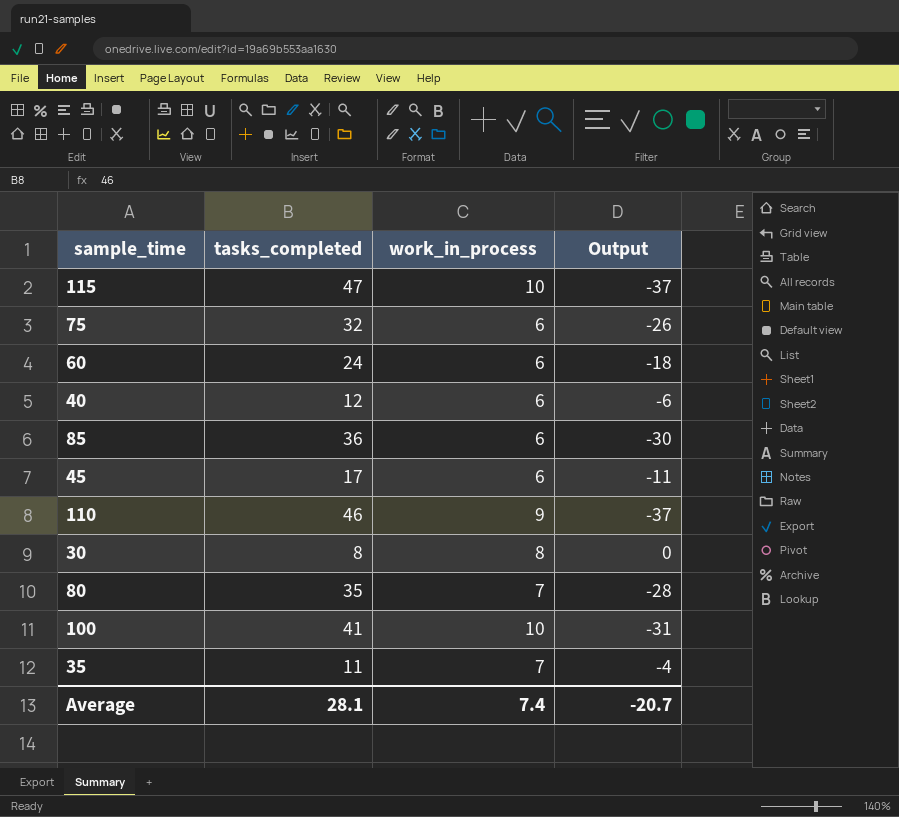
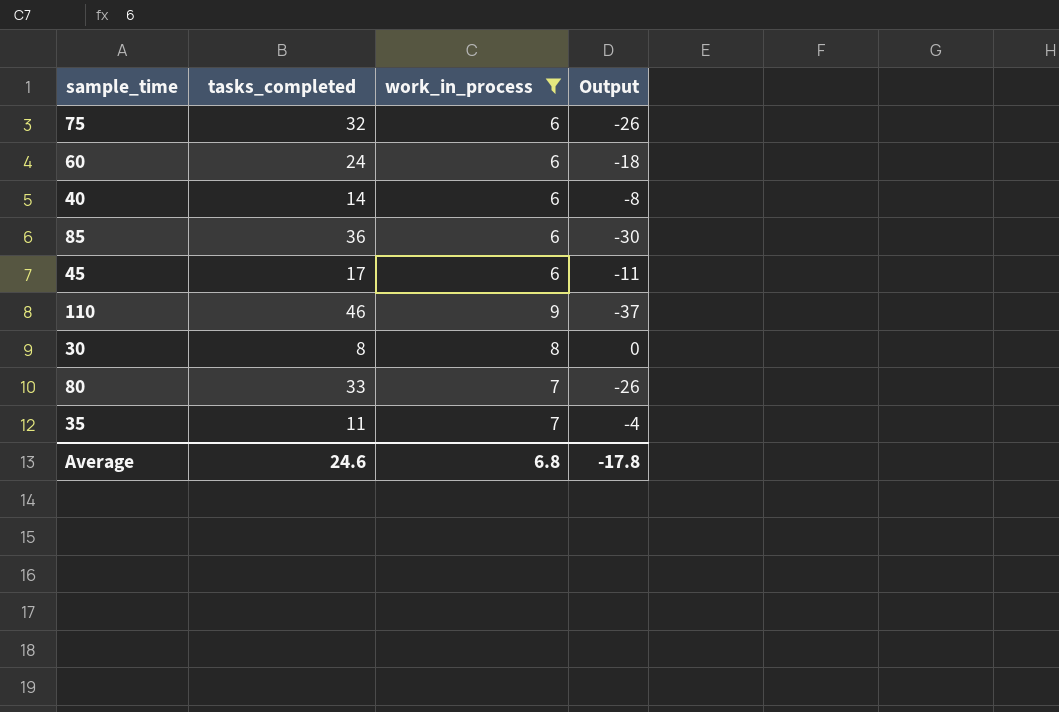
filter: none -> work_in_process != 10
40 | tasks_completed: 12 -> 14
40 | Output: -6 -> -8
80 | tasks_completed: 35 -> 33
80 | Output: -28 -> -26
Average | tasks_completed: 28.1 -> 24.6
Average | work_in_process: 7.4 -> 6.8
Average | Output: -20.7 -> -17.8

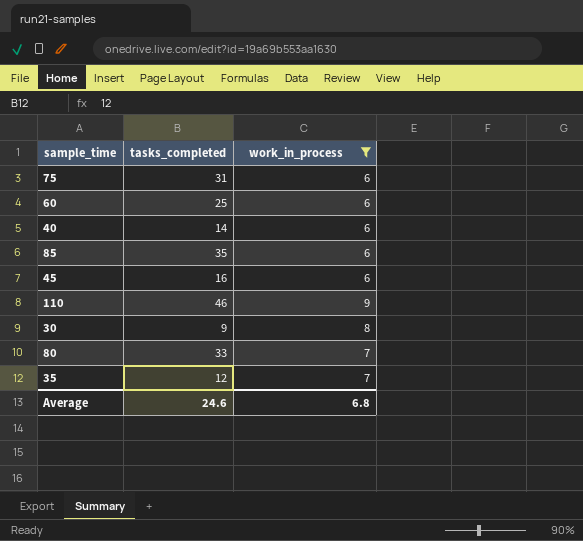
column Output | formula: [work_in_process] - [tasks_completed] -> none
75 | tasks_completed: 32 -> 31
60 | tasks_completed: 24 -> 25
85 | tasks_completed: 36 -> 35
45 | tasks_completed: 17 -> 16
30 | tasks_completed: 8 -> 9
35 | tasks_completed: 11 -> 12

